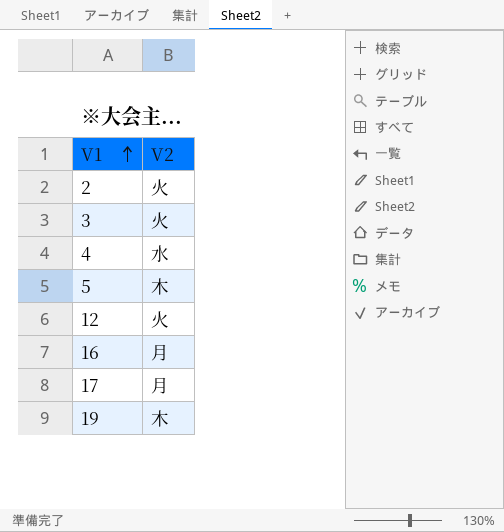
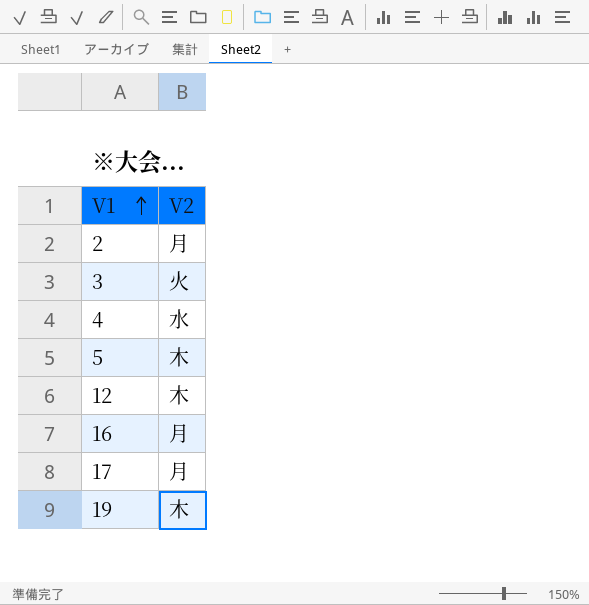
2 | V2: 火 -> 月
12 | V2: 火 -> 木

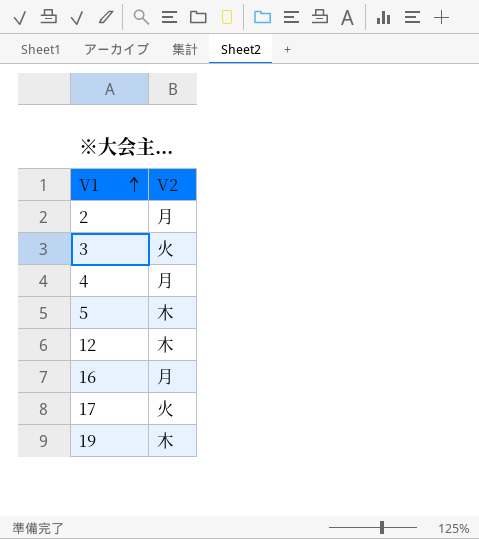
4 | V2: 水 -> 月
17 | V2: 月 -> 火

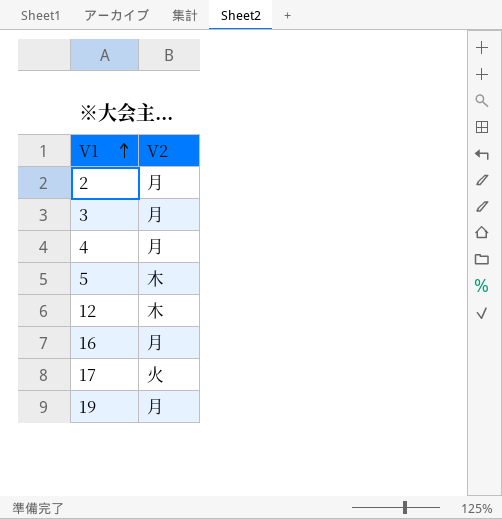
3 | V2: 火 -> 月
19 | V2: 木 -> 月

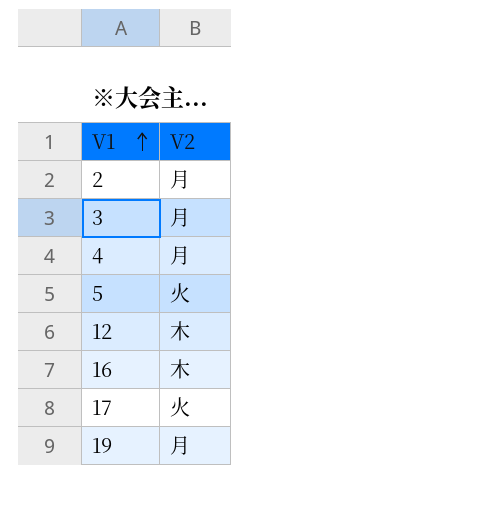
5 | V2: 木 -> 火
16 | V2: 月 -> 木

